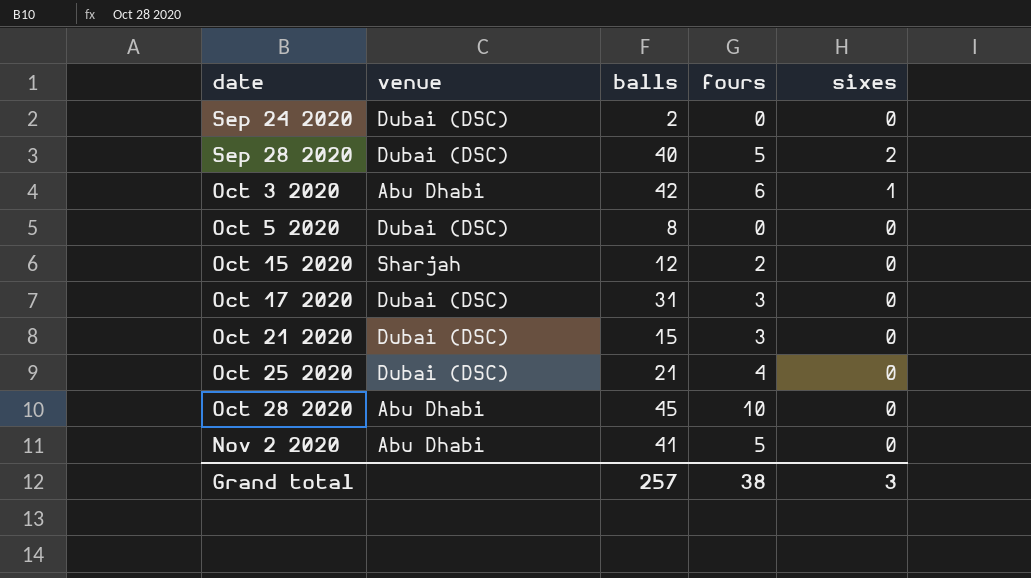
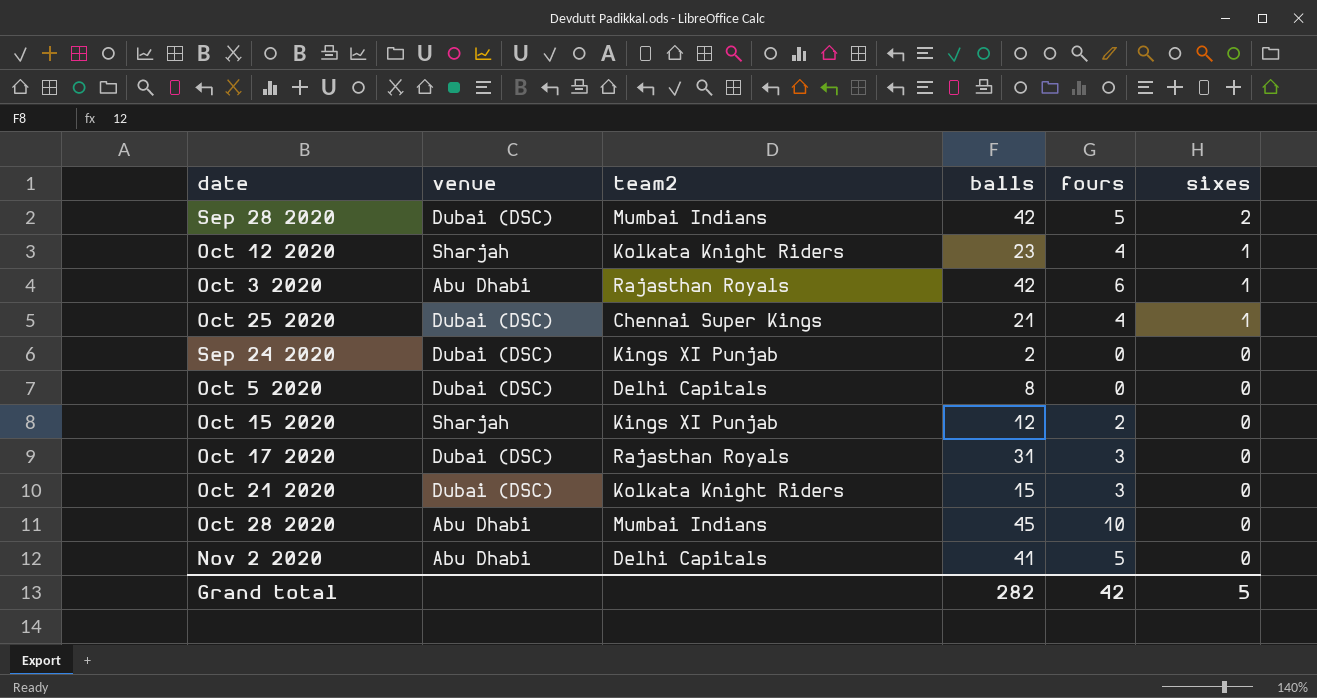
row order: date ascending -> sixes descending
column team2 | position: none -> 3
Sep 28 2020 | balls: 40 -> 42
row Oct 12 2020: none -> Sharjah | Kolkata Knight Riders | 23 | 4 | 1
Oct 25 2020 | sixes: 0 -> 1
Grand total | balls: 257 -> 282
Grand total | fours: 38 -> 42
Grand total | sixes: 3 -> 5

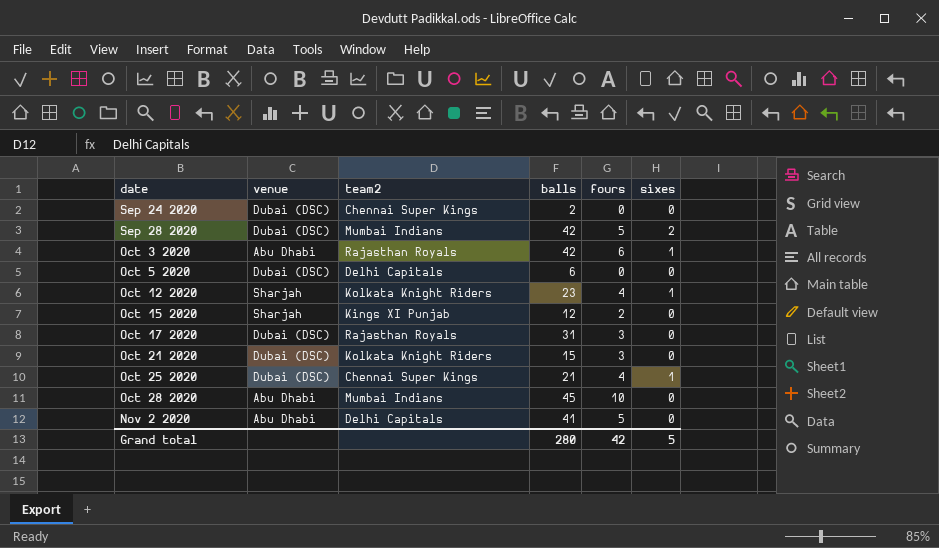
row order: sixes descending -> date ascending
Sep 24 2020 | team2: Kings XI Punjab -> Chennai Super Kings
Oct 5 2020 | balls: 8 -> 6
Grand total | balls: 282 -> 280

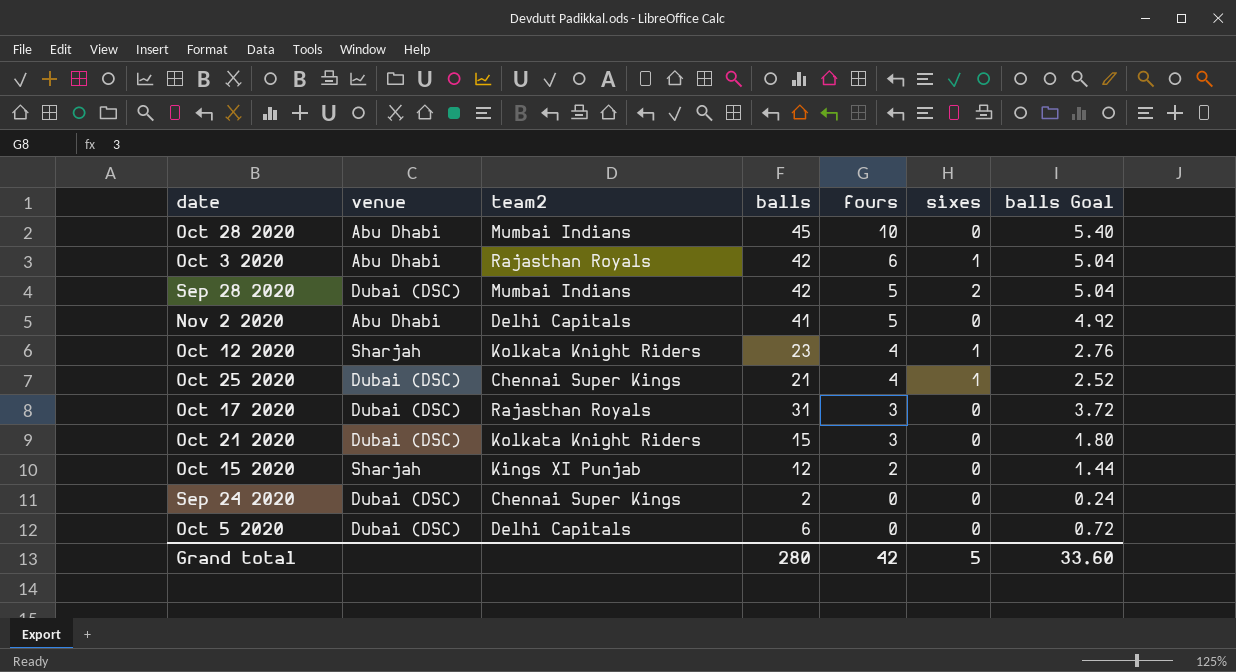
row order: date ascending -> fours descending
column balls Goal | formula: none -> [balls] * 0.12

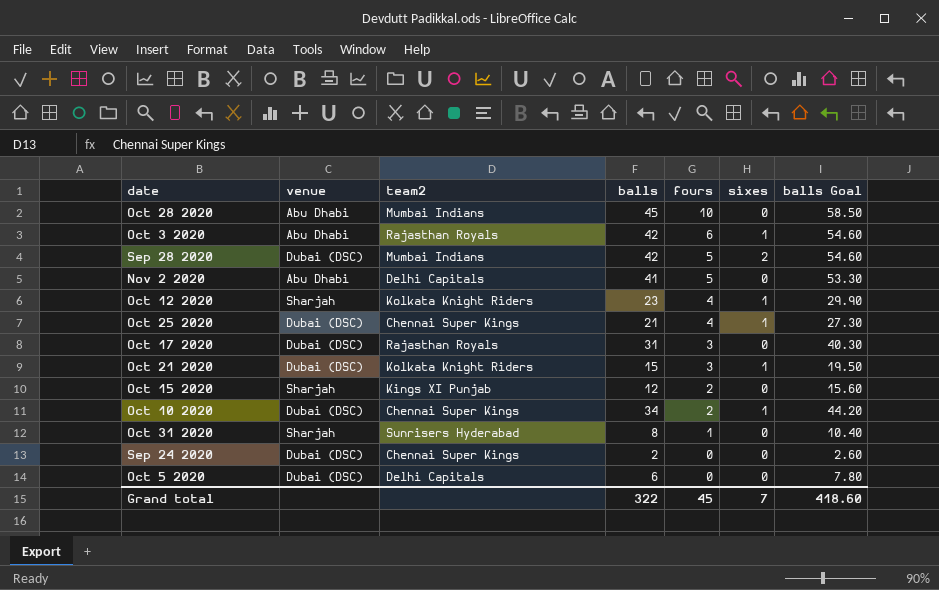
column balls Goal | formula: [balls] * 0.12 -> [balls] * 1.3
Oct 21 2020 | sixes: 0 -> 1
row Oct 10 2020: none -> Dubai (DSC) | Chennai Super Kings | 34 | 2 | 1 | 44.20
row Oct 31 2020: none -> Sharjah | Sunrisers Hyderabad | 8 | 1 | 0 | 10.40
Grand total | balls: 280 -> 322
Grand total | fours: 42 -> 45
Grand total | sixes: 5 -> 7
Grand total | balls Goal: 33.60 -> 418.60

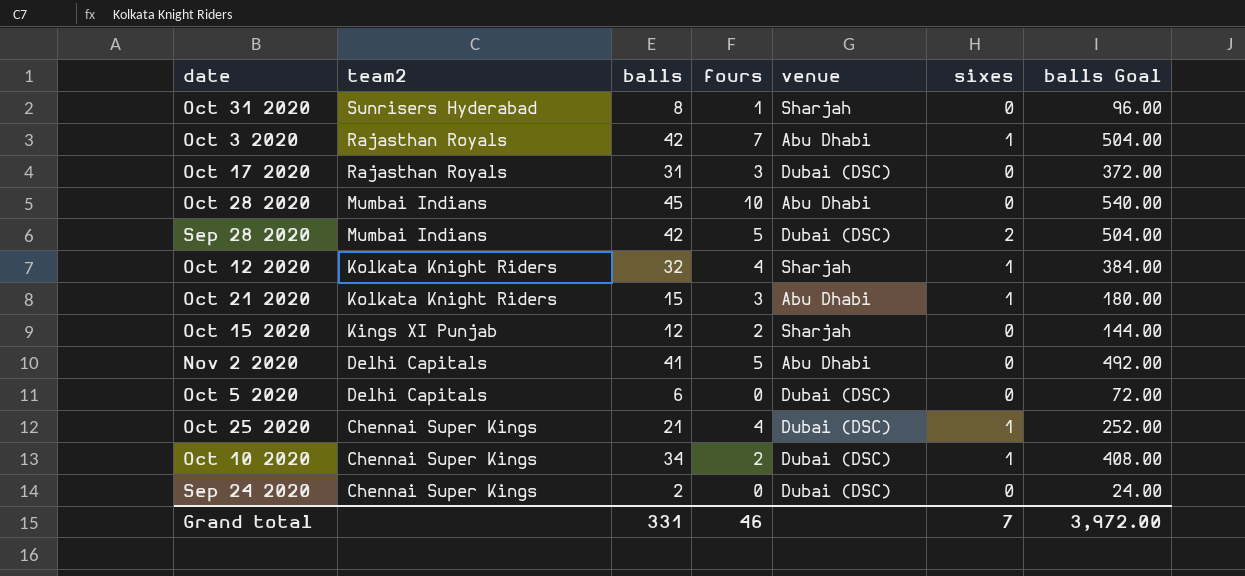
row order: fours descending -> team2 descending
column venue | position: 2 -> 5
column balls Goal | formula: [balls] * 1.3 -> [balls] * 12
Oct 3 2020 | fours: 6 -> 7
Oct 12 2020 | balls: 23 -> 32
Oct 21 2020 | venue: Dubai (DSC) -> Abu Dhabi
Grand total | balls: 322 -> 331
Grand total | fours: 45 -> 46
Grand total | balls Goal: 418.60 -> 3,972.00

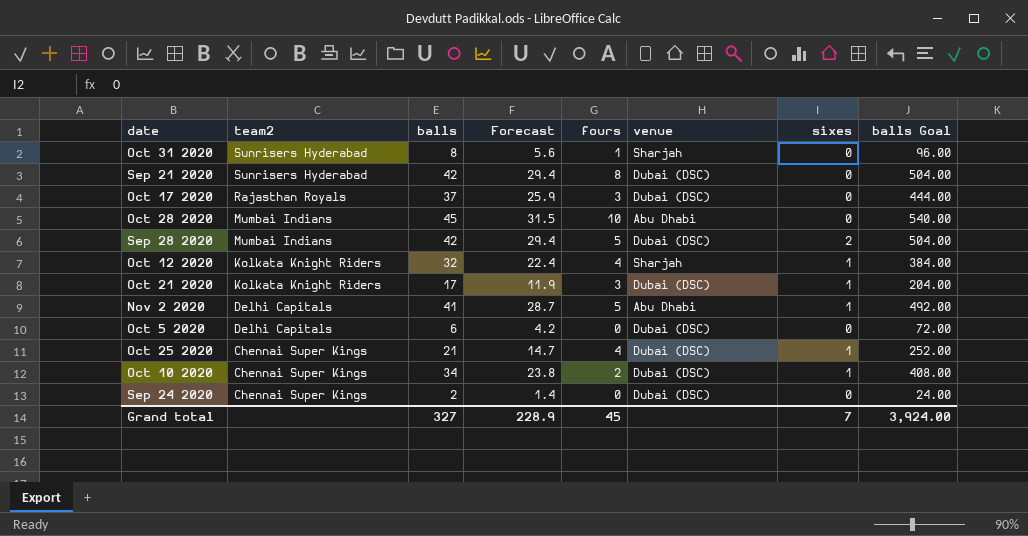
column Forecast | formula: none -> [balls] * 0.7
row Oct 3 2020: Rajasthan Royals | 42 | 7 | Abu Dhabi | 1 | 504.00 -> none
row Oct 15 2020: Kings XI Punjab | 12 | 2 | Sharjah | 0 | 144.00 -> none
row Sep 21 2020: none -> Sunrisers Hyderabad | 42 | 29.4 | 8 | Dubai (DSC) | 0 | 504.00
Oct 17 2020 | balls: 31 -> 37
Oct 17 2020 | balls Goal: 372.00 -> 444.00
Oct 21 2020 | balls: 15 -> 17
Oct 21 2020 | venue: Abu Dhabi -> Dubai (DSC)
Oct 21 2020 | balls Goal: 180.00 -> 204.00
Nov 2 2020 | sixes: 0 -> 1
Grand total | balls: 331 -> 327
Grand total | fours: 46 -> 45
Grand total | balls Goal: 3,972.00 -> 3,924.00

